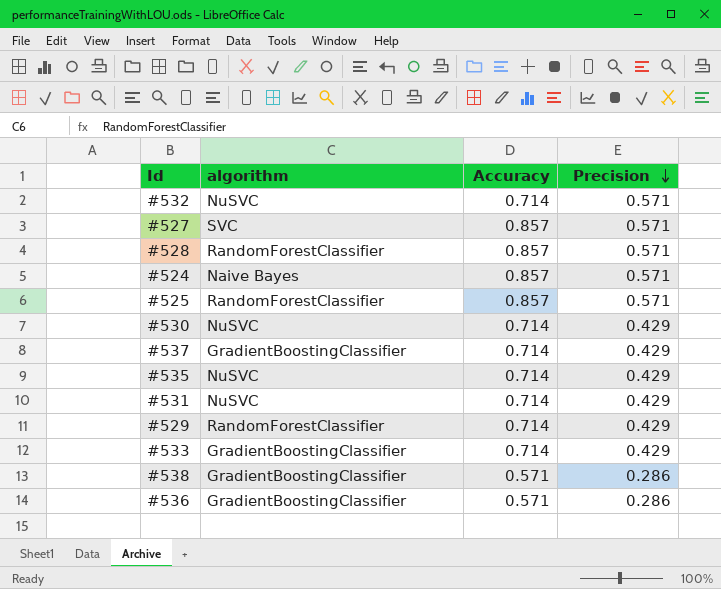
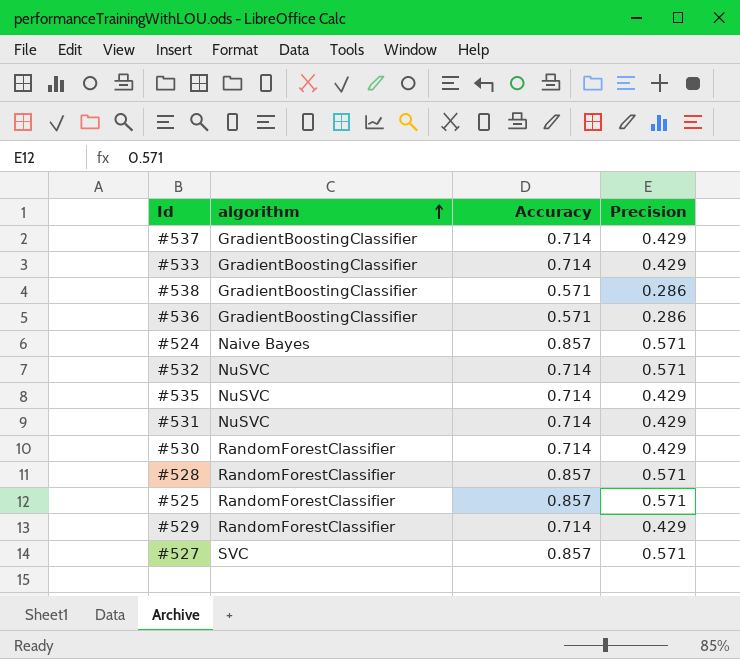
row order: Precision descending -> algorithm ascending
#530 | algorithm: NuSVC -> RandomForestClassifier

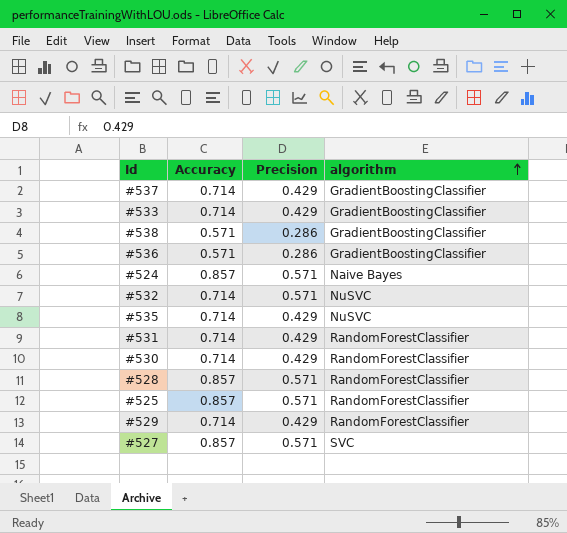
column algorithm | position: 2 -> 4
#531 | algorithm: NuSVC -> RandomForestClassifier

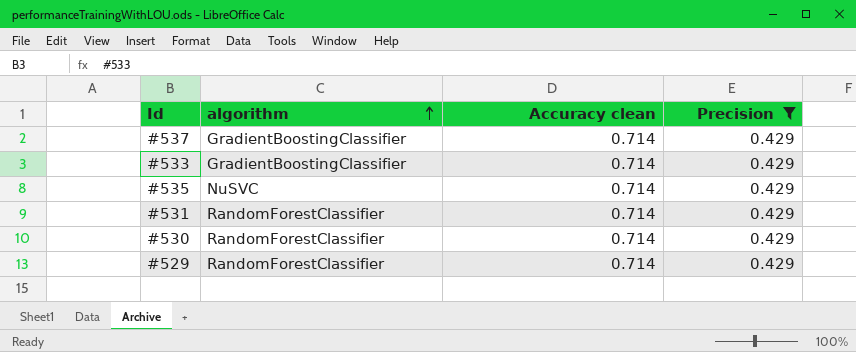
filter: none -> Precision = 0.429
column algorithm | position: 4 -> 2
column name: Accuracy -> Accuracy clean

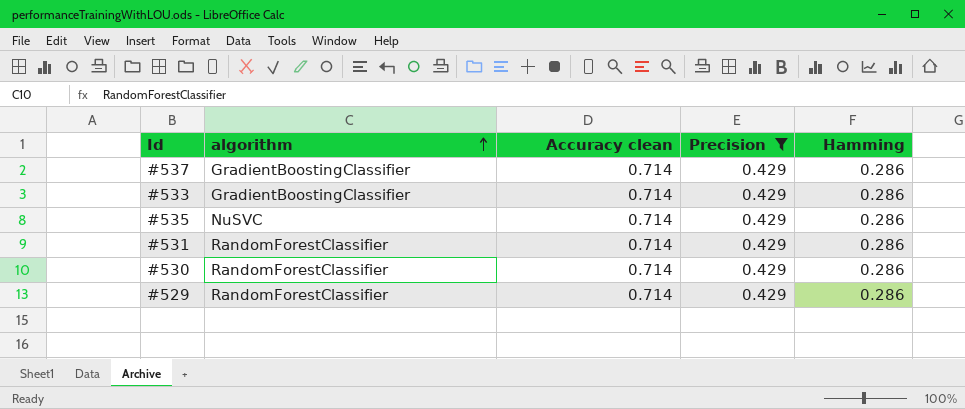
column Hamming | position: none -> 5

